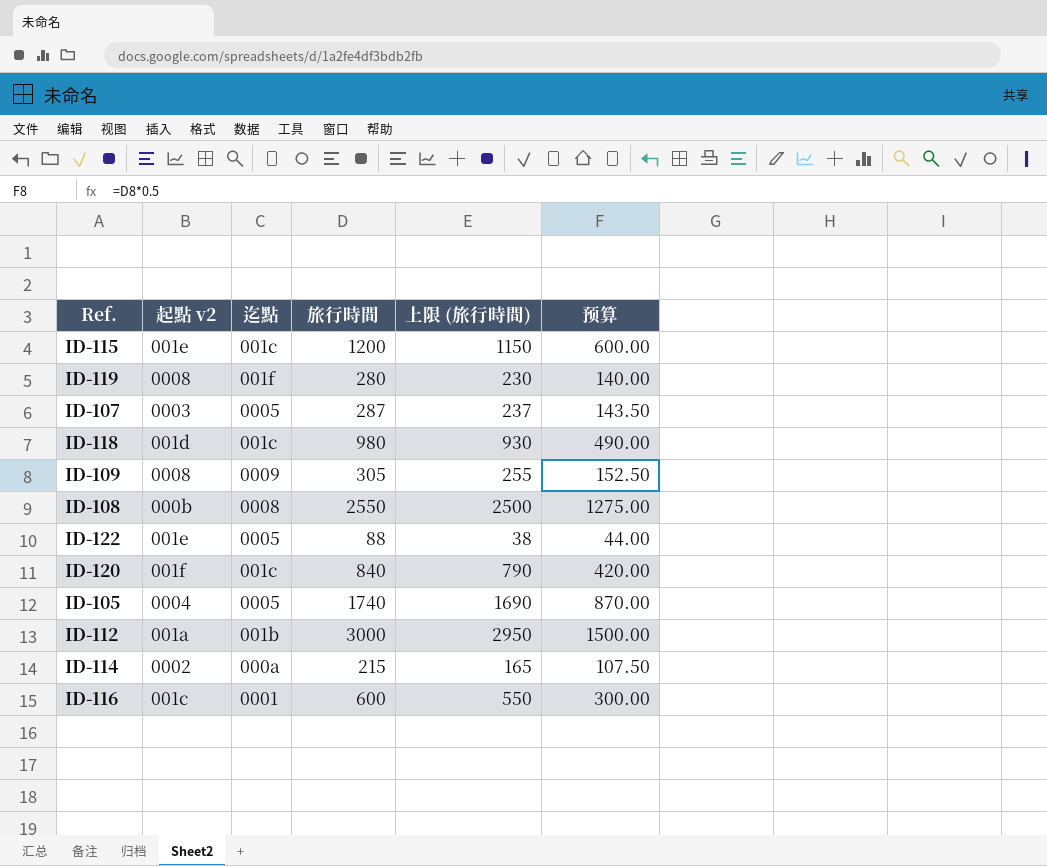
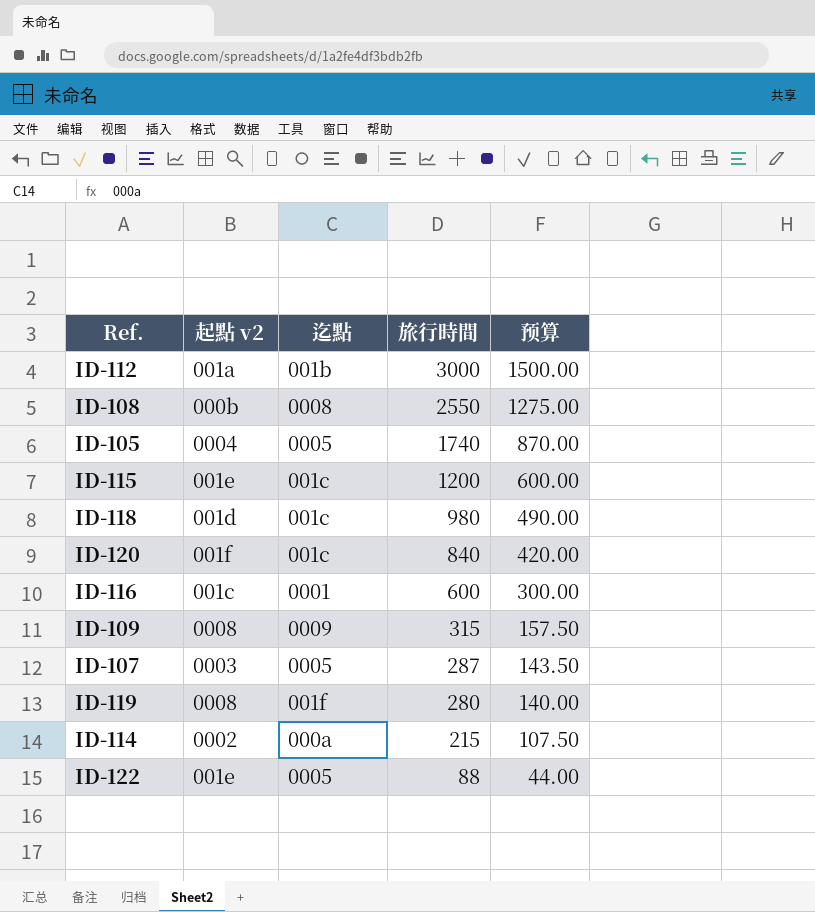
row order: none -> 旅行時間 descending
column 上限 (旅行時間) | formula: [旅行時間] - 50 -> none
ID-109 | 旅行時間: 305 -> 315
ID-109 | 预算: 152.50 -> 157.50

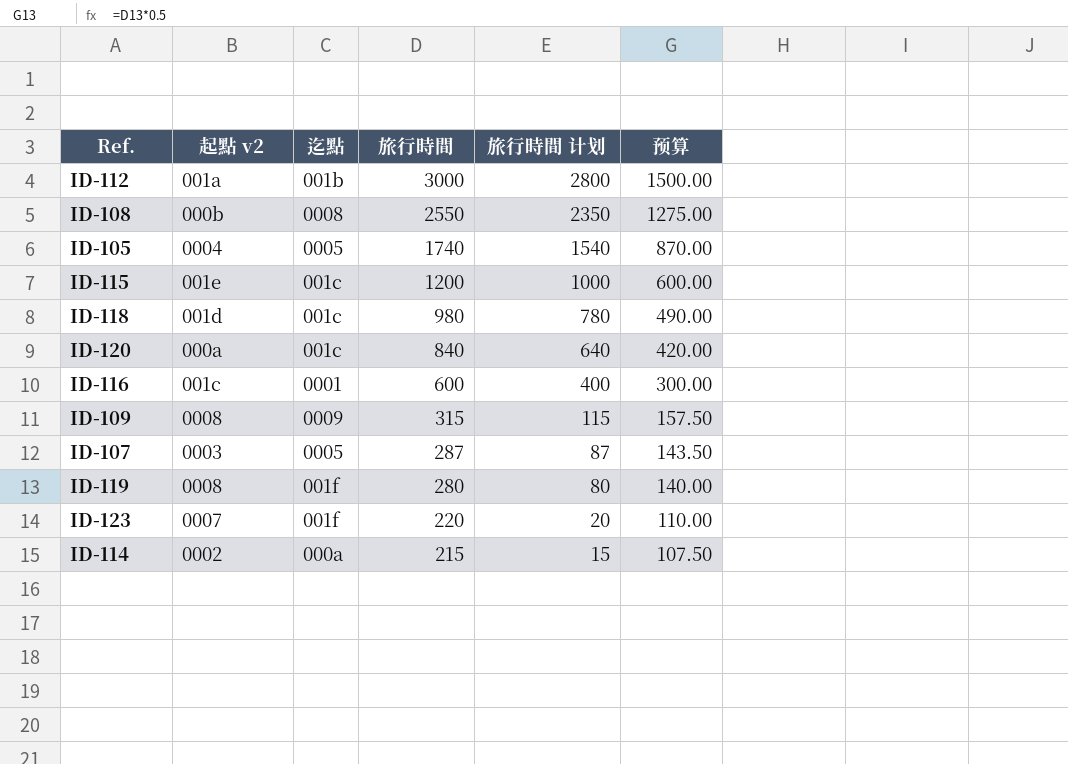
column 旅行時間 计划 | formula: none -> [旅行時間] - 200
row ID-122: 001e | 0005 | 88 | 44.00 -> none
ID-120 | 起點 v2: 001f -> 000a
row ID-123: none -> 0007 | 001f | 220 | 20 | 110.00

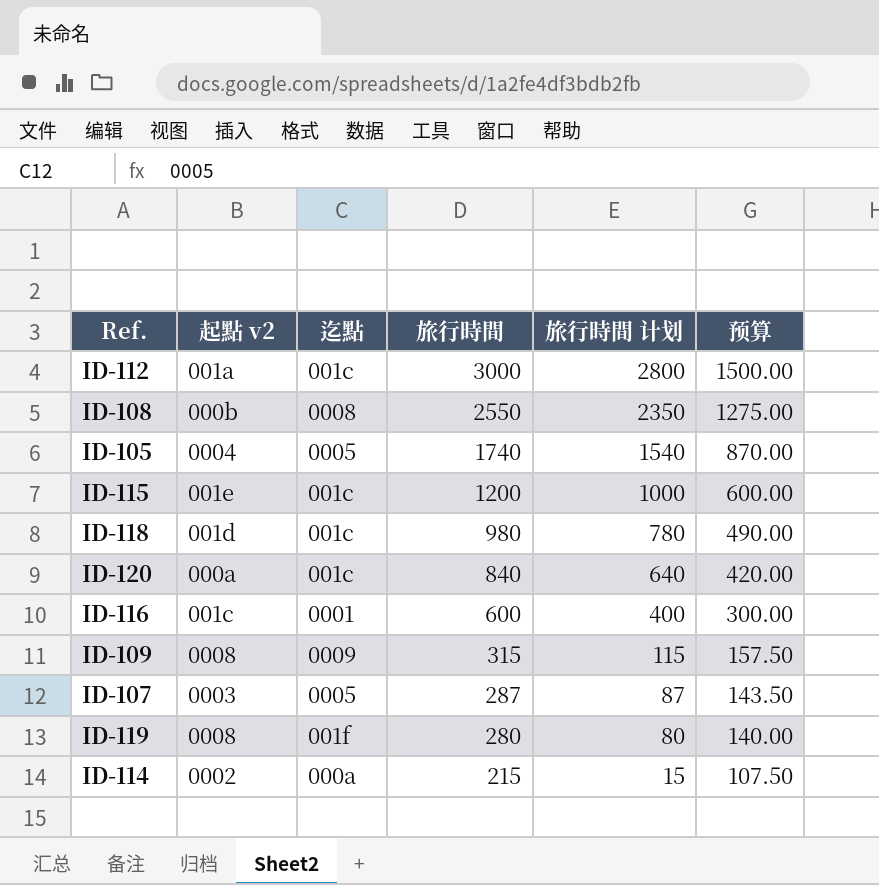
row ID-123: 0007 | 001f | 220 | 20 | 110.00 -> none
ID-112 | 迄點: 001b -> 001c

